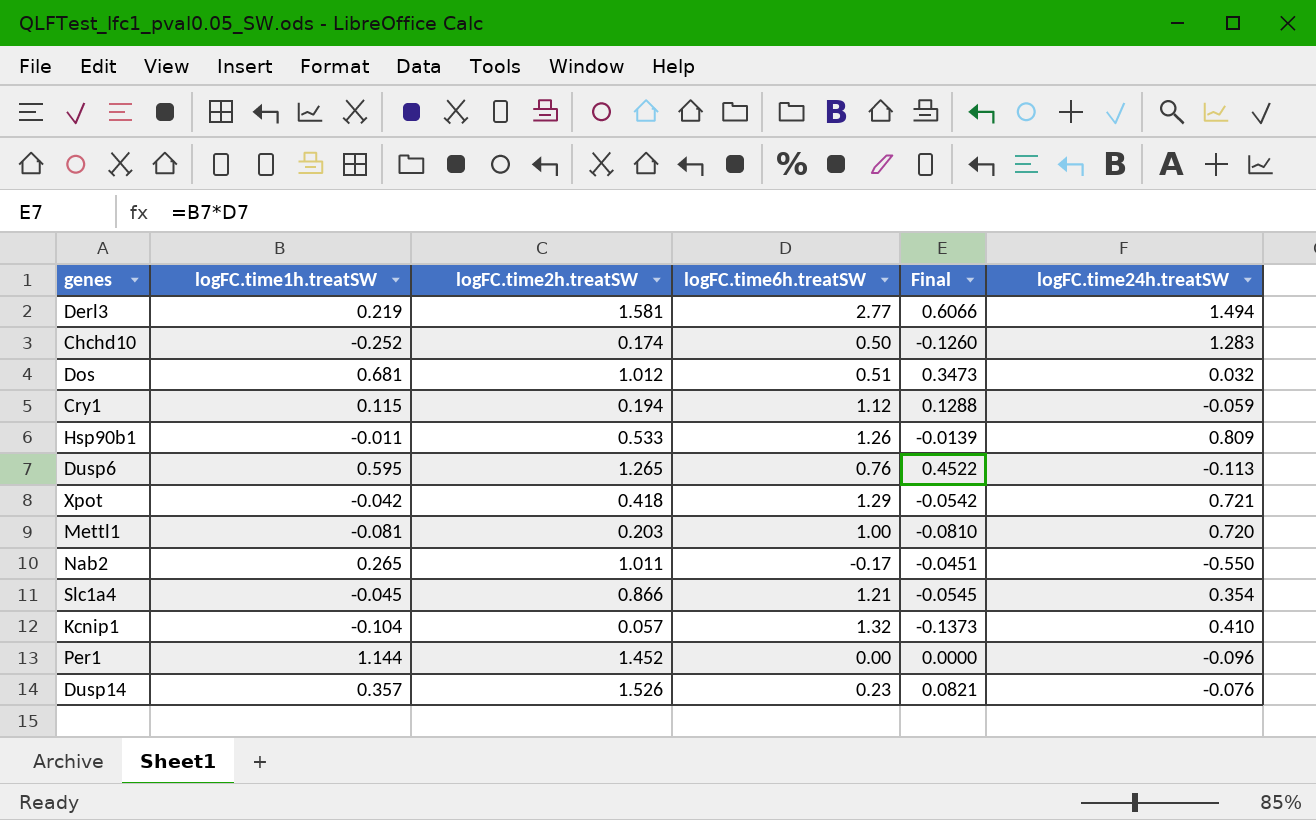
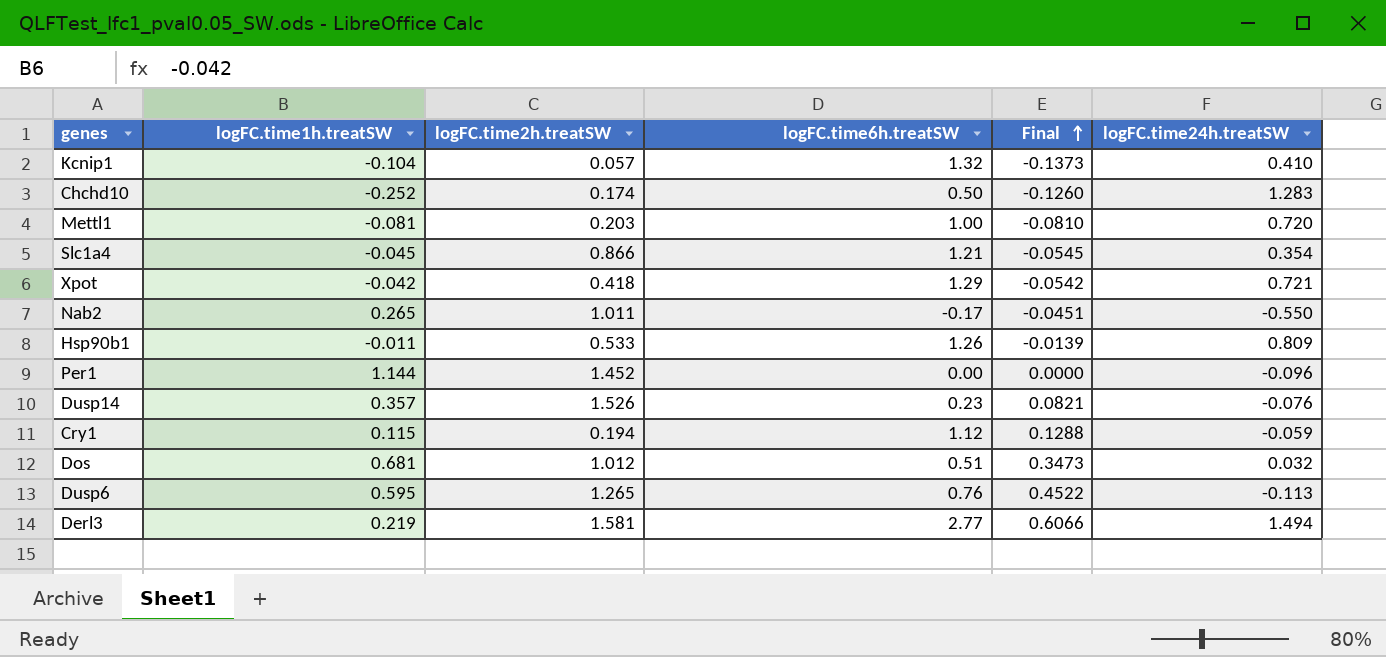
row order: none -> Final ascending

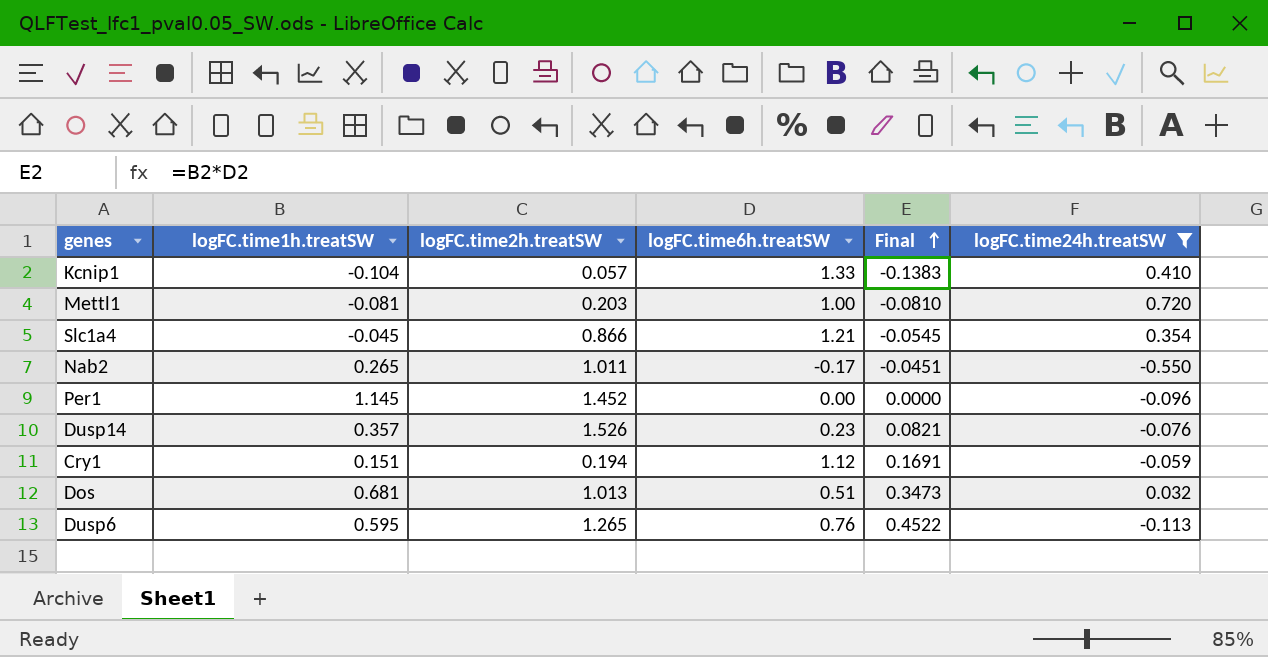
filter: none -> logFC.time24h.treatSW <= 0.720
Kcnip1 | logFC.time6h.treatSW: 1.32 -> 1.33
Kcnip1 | Final: -0.1373 -> -0.1383
Per1 | logFC.time1h.treatSW: 1.144 -> 1.145
Cry1 | logFC.time1h.treatSW: 0.115 -> 0.151
Cry1 | Final: 0.1288 -> 0.1691
Dos | logFC.time2h.treatSW: 1.012 -> 1.013

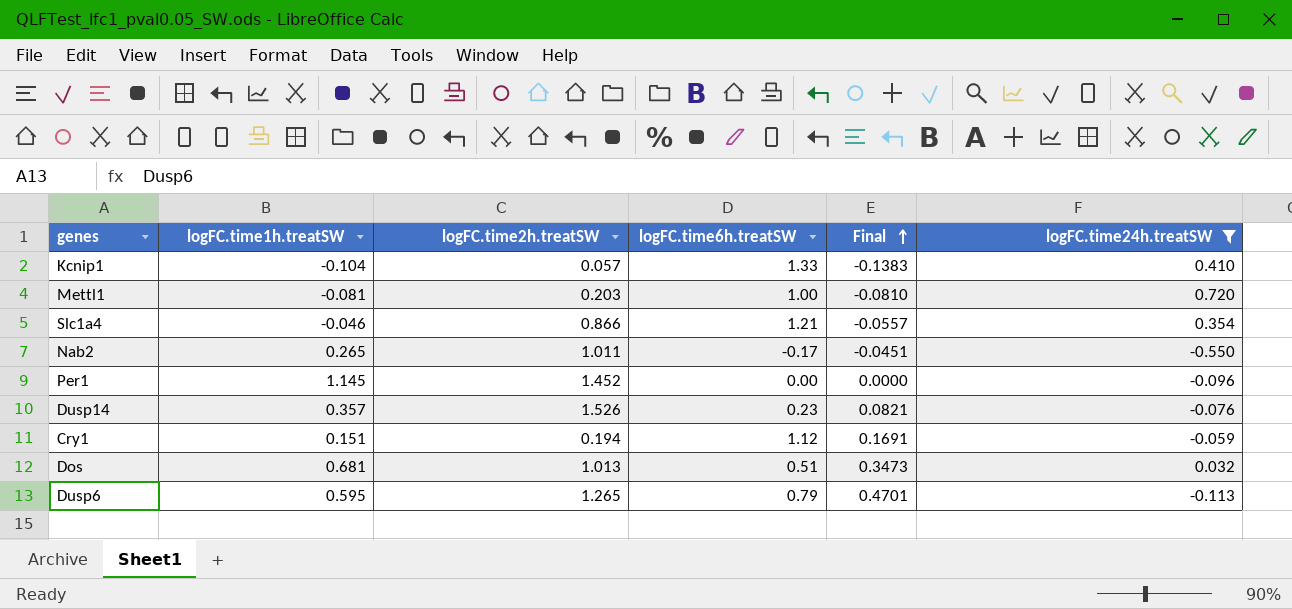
Slc1a4 | logFC.time1h.treatSW: -0.045 -> -0.046
Slc1a4 | Final: -0.0545 -> -0.0557
Dusp6 | logFC.time6h.treatSW: 0.76 -> 0.79
Dusp6 | Final: 0.4522 -> 0.4701

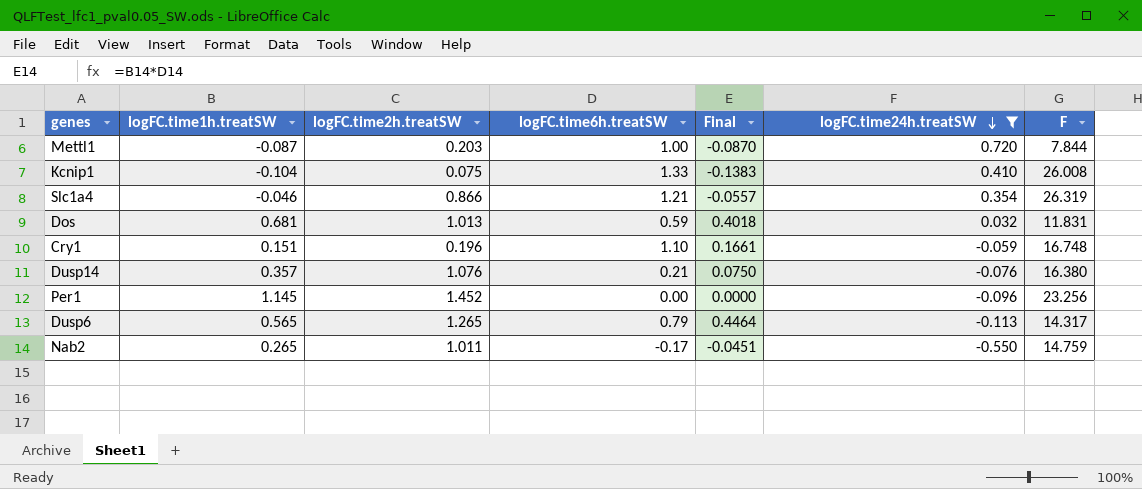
row order: Final ascending -> logFC.time24h.treatSW descending
column F | position: none -> 7
Mettl1 | logFC.time1h.treatSW: -0.081 -> -0.087
Mettl1 | Final: -0.0810 -> -0.0870
Kcnip1 | logFC.time2h.treatSW: 0.057 -> 0.075
Dos | logFC.time6h.treatSW: 0.51 -> 0.59
Dos | Final: 0.3473 -> 0.4018
Cry1 | logFC.time2h.treatSW: 0.194 -> 0.196
Cry1 | logFC.time6h.treatSW: 1.12 -> 1.10
Cry1 | Final: 0.1691 -> 0.1661
Dusp14 | logFC.time2h.treatSW: 1.526 -> 1.076
Dusp14 | logFC.time6h.treatSW: 0.23 -> 0.21
Dusp14 | Final: 0.0821 -> 0.0750
Dusp6 | logFC.time1h.treatSW: 0.595 -> 0.565
Dusp6 | Final: 0.4701 -> 0.4464

